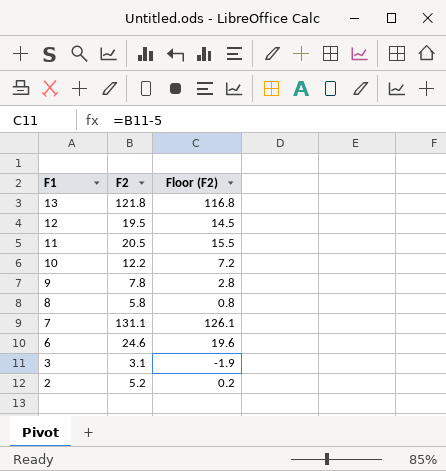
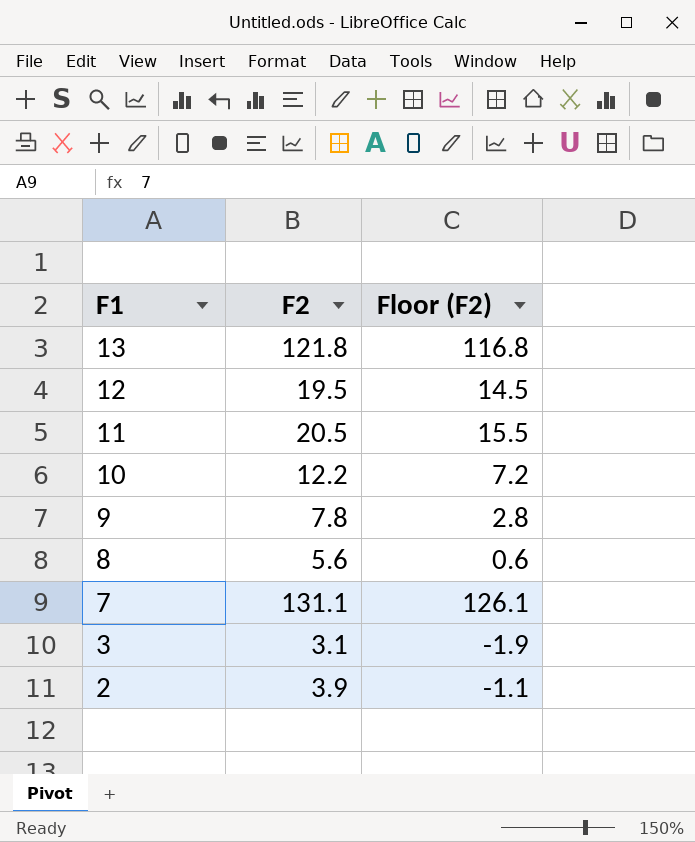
row 6: 24.6 | 19.6 -> none
8 | F2: 5.8 -> 5.6
8 | Floor (F2): 0.8 -> 0.6
2 | F2: 5.2 -> 3.9
2 | Floor (F2): 0.2 -> -1.1

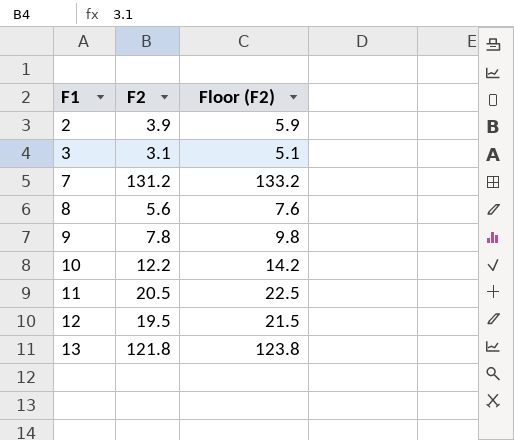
row order: F1 descending -> F1 ascending
column Floor (F2) | formula: [F2] - 5 -> [F2] + 2
7 | F2: 131.1 -> 131.2

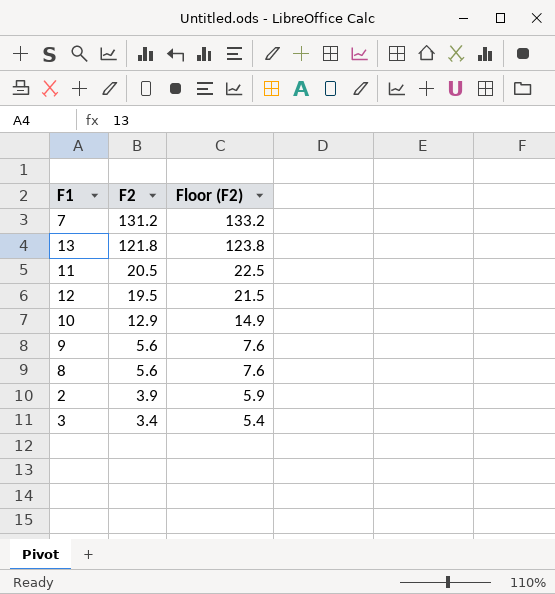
row order: F1 ascending -> F2 descending
10 | F2: 12.2 -> 12.9
10 | Floor (F2): 14.2 -> 14.9
9 | F2: 7.8 -> 5.6
9 | Floor (F2): 9.8 -> 7.6
3 | F2: 3.1 -> 3.4
3 | Floor (F2): 5.1 -> 5.4

